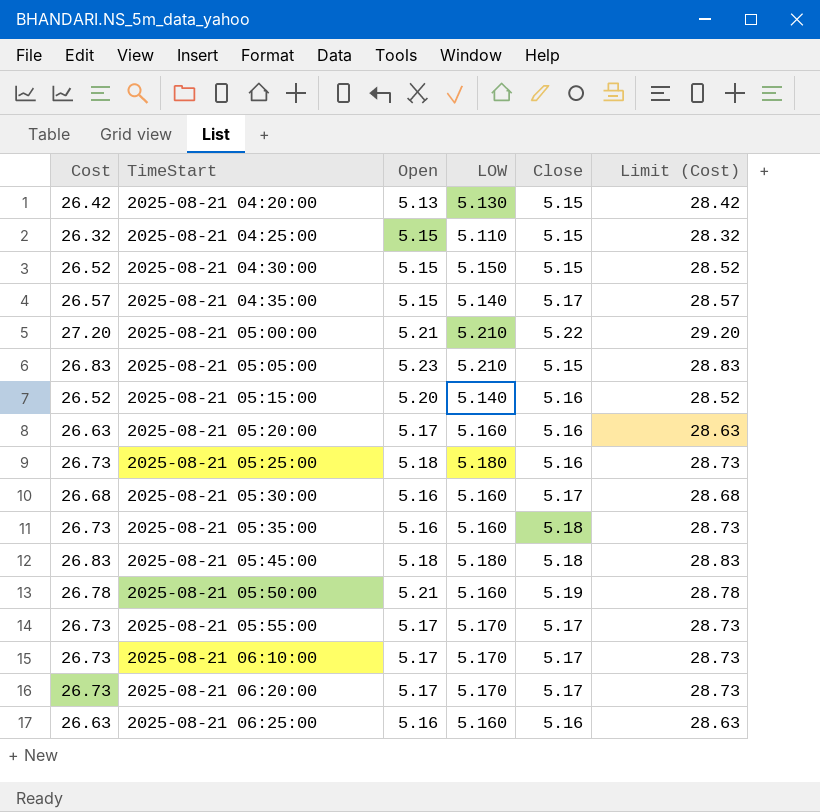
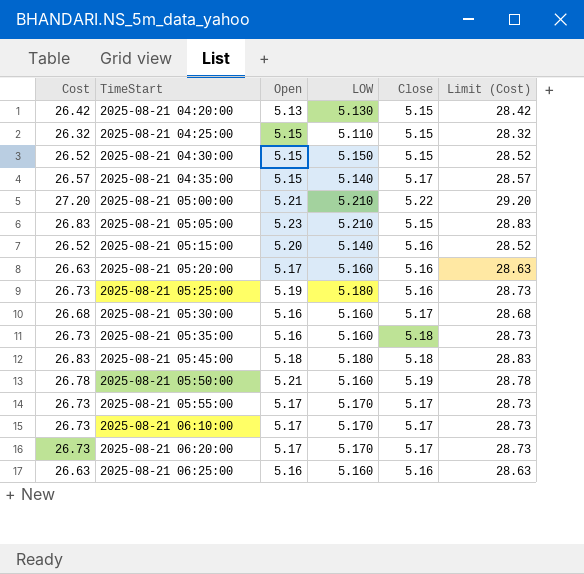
2025-08-21 05:25:00 | Open: 5.18 -> 5.19

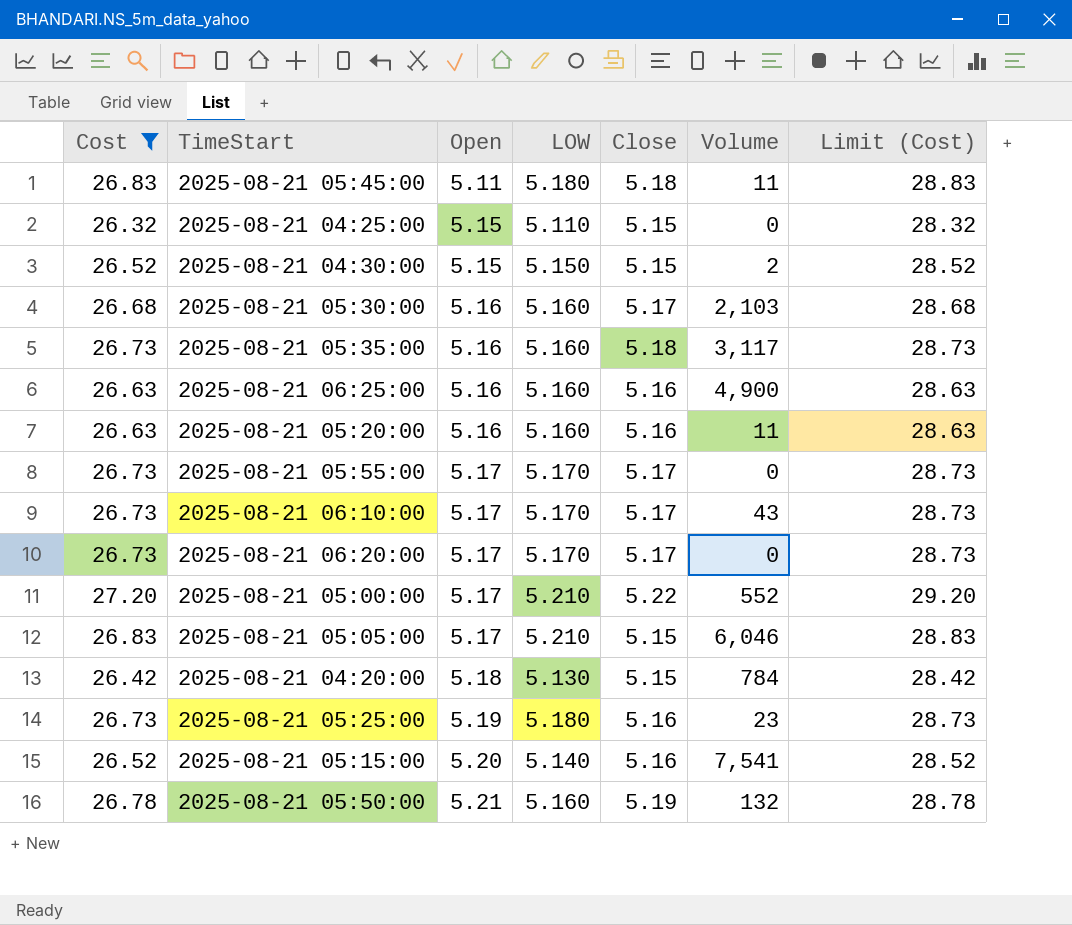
filter: none -> Cost != 26.57
row order: TimeStart ascending -> Open ascending
column Volume | position: none -> 6
2025-08-21 05:45:00 | Open: 5.18 -> 5.11
2025-08-21 05:20:00 | Open: 5.17 -> 5.16
2025-08-21 05:00:00 | Open: 5.21 -> 5.17
2025-08-21 05:05:00 | Open: 5.23 -> 5.17
2025-08-21 04:20:00 | Open: 5.13 -> 5.18

